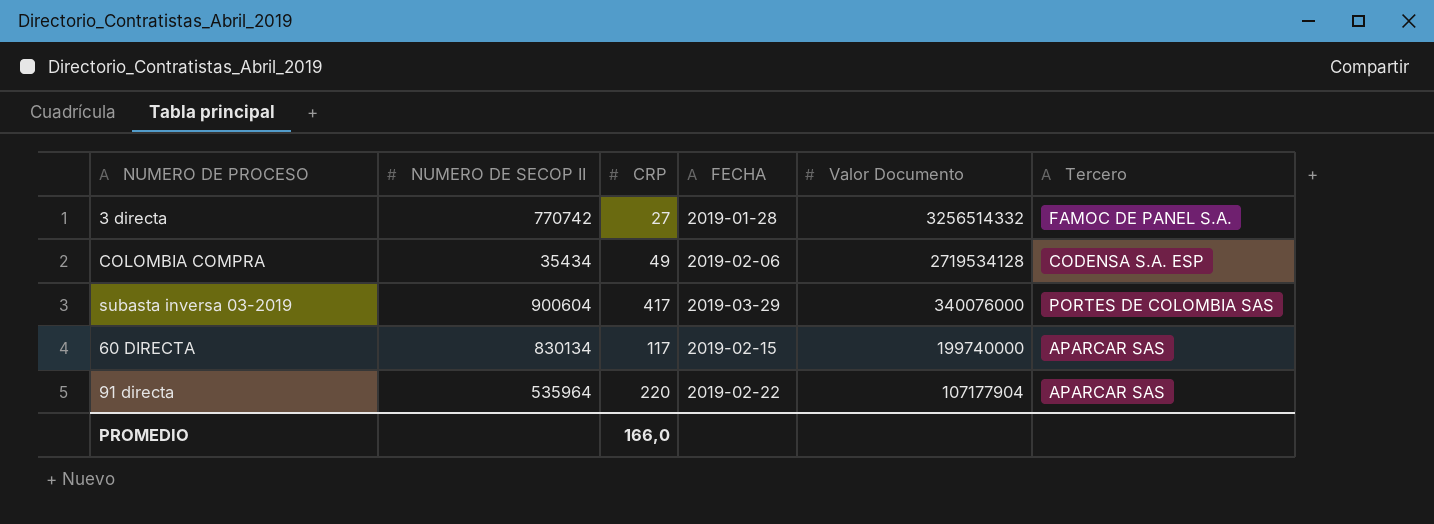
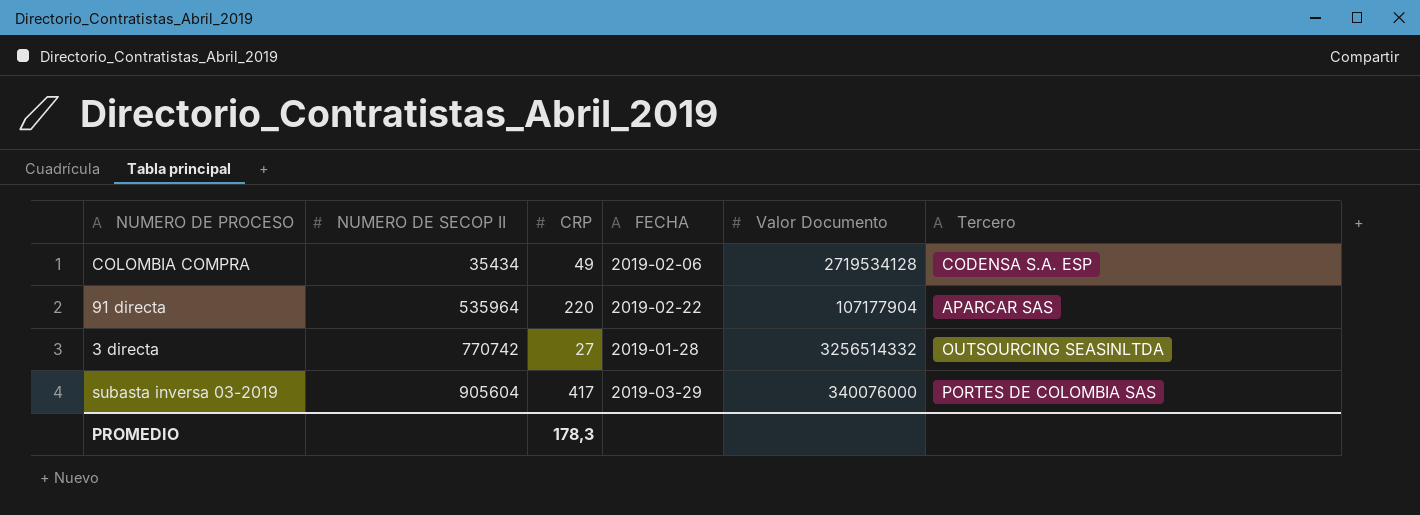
row order: Valor Documento descending -> NUMERO DE SECOP II ascending
row 60 DIRECTA: 830134 | 117 | 2019-02-15 | 199740000 | APARCAR SAS -> none
3 directa | Tercero: FAMOC DE PANEL S.A. -> OUTSOURCING SEASINLTDA
subasta inversa 03-2019 | NUMERO DE SECOP II: 900604 -> 905604
PROMEDIO | CRP: 166,0 -> 178,3

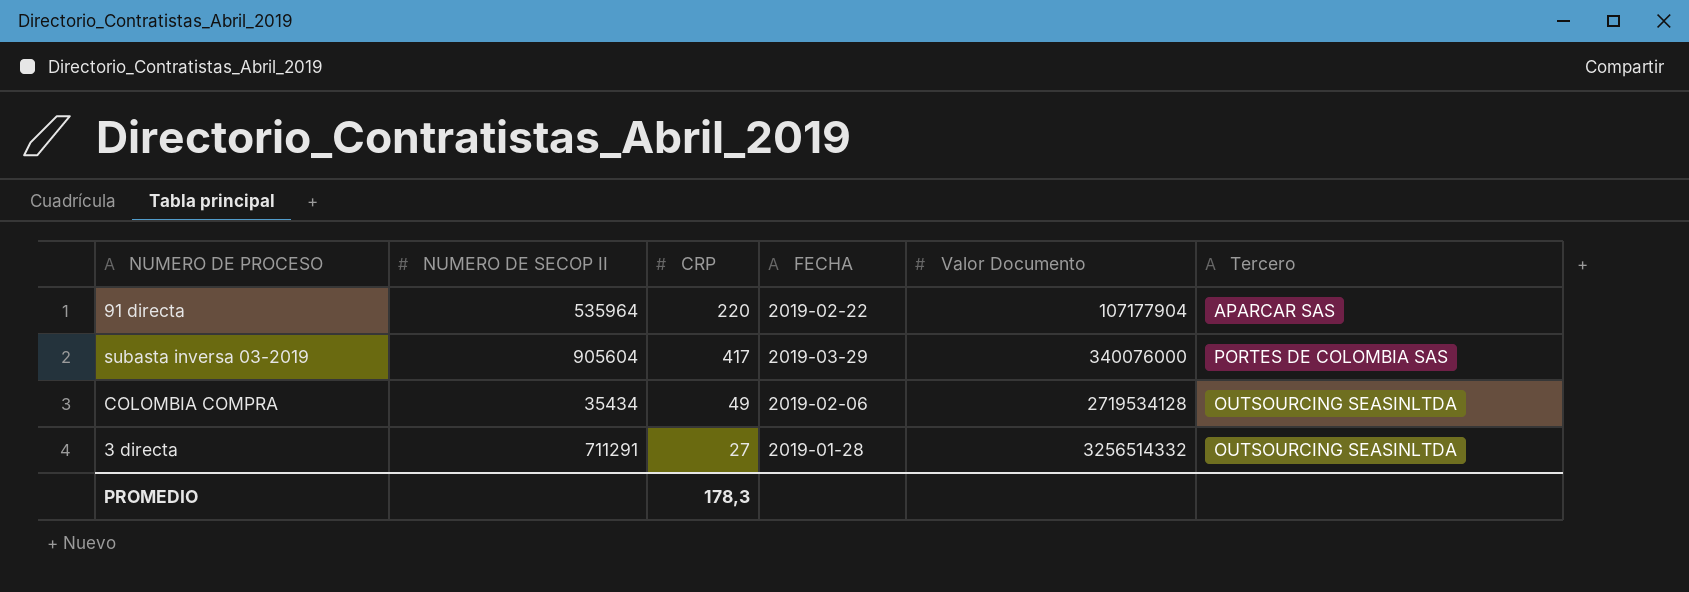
row order: NUMERO DE SECOP II ascending -> Valor Documento ascending
COLOMBIA COMPRA | Tercero: CODENSA S.A. ESP -> OUTSOURCING SEASINLTDA
3 directa | NUMERO DE SECOP II: 770742 -> 711291

